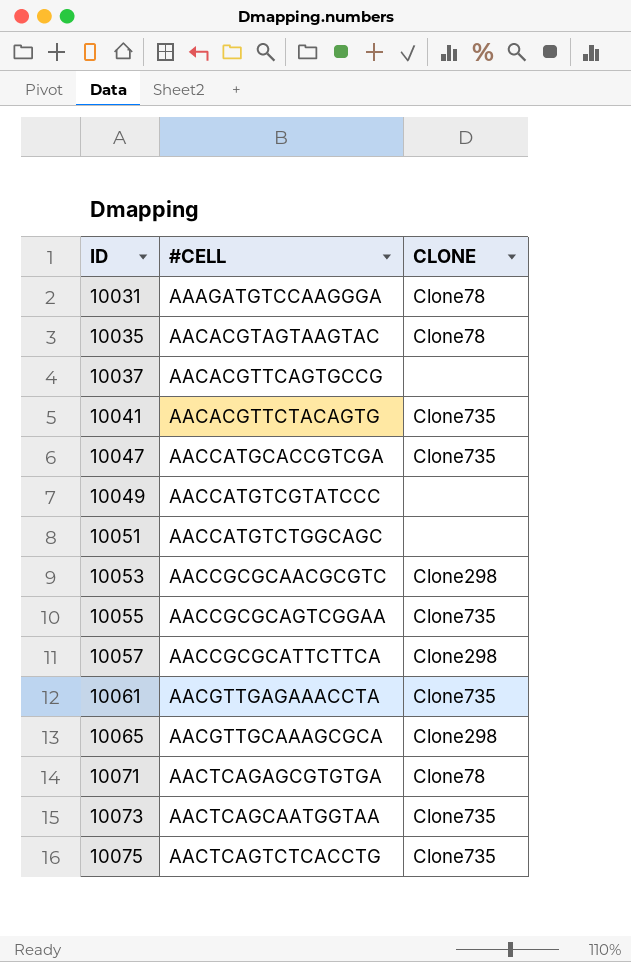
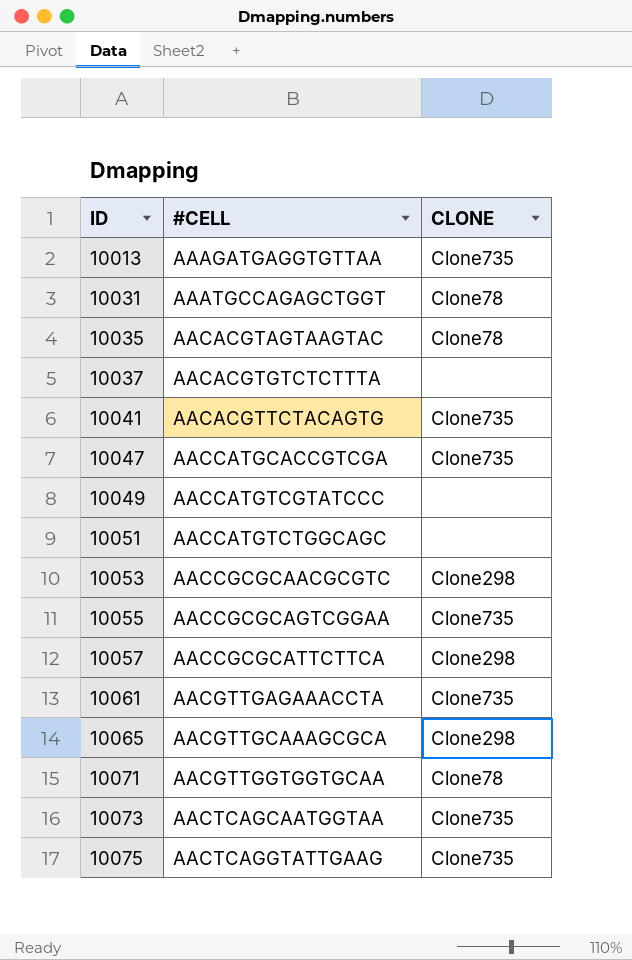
row 10013: none -> AAAGATGAGGTGTTAA | Clone735
10031 | #CELL: AAAGATGTCCAAGGGA -> AAATGCCAGAGCTGGT
10037 | #CELL: AACACGTTCAGTGCCG -> AACACGTGTCTCTTTA
10071 | #CELL: AACTCAGAGCGTGTGA -> AACGTTGGTGGTGCAA
10075 | #CELL: AACTCAGTCTCACCTG -> AACTCAGGTATTGAAG

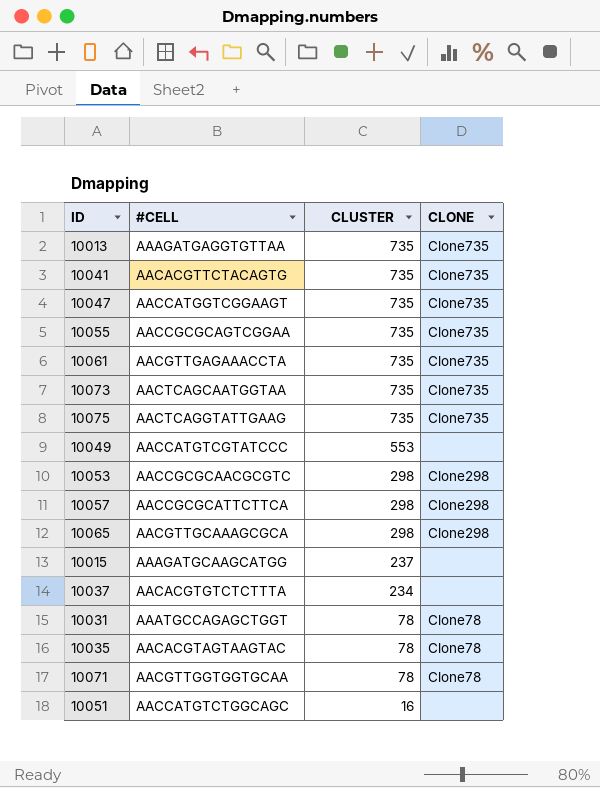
row order: ID ascending -> CLUSTER descending
column CLUSTER | position: none -> 3
10047 | #CELL: AACCATGCACCGTCGA -> AACCATGGTCGGAAGT
row 10015: none -> AAAGATGCAAGCATGG | 237 | none

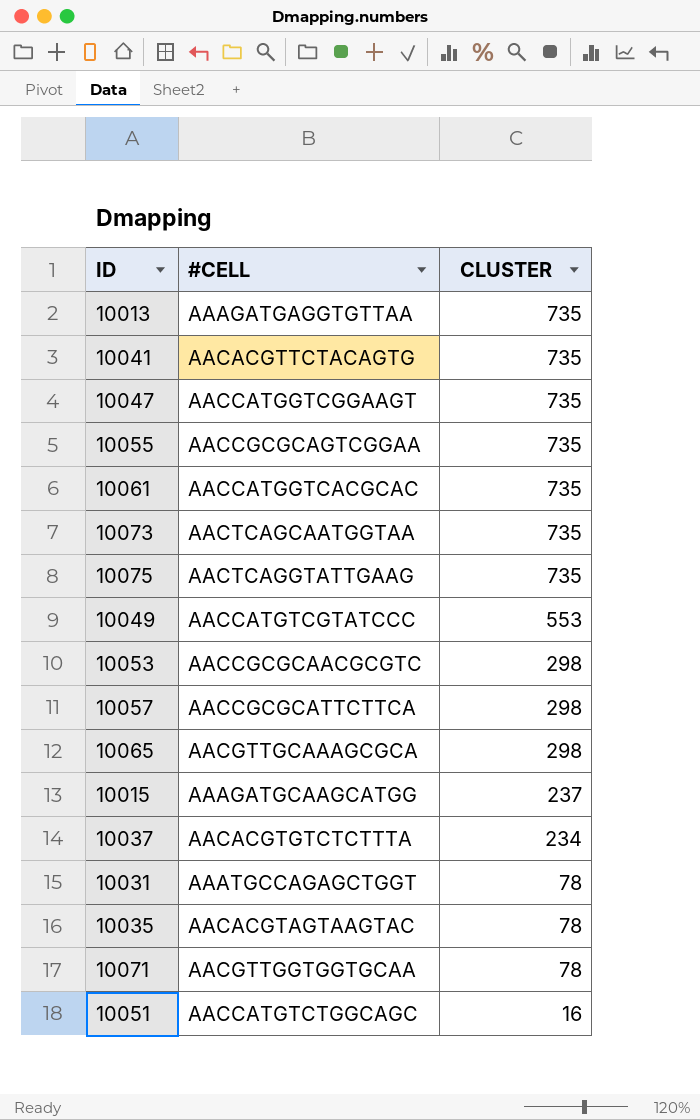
column CLONE | position: 4 -> none
10061 | #CELL: AACGTTGAGAAACCTA -> AACCATGGTCACGCAC

